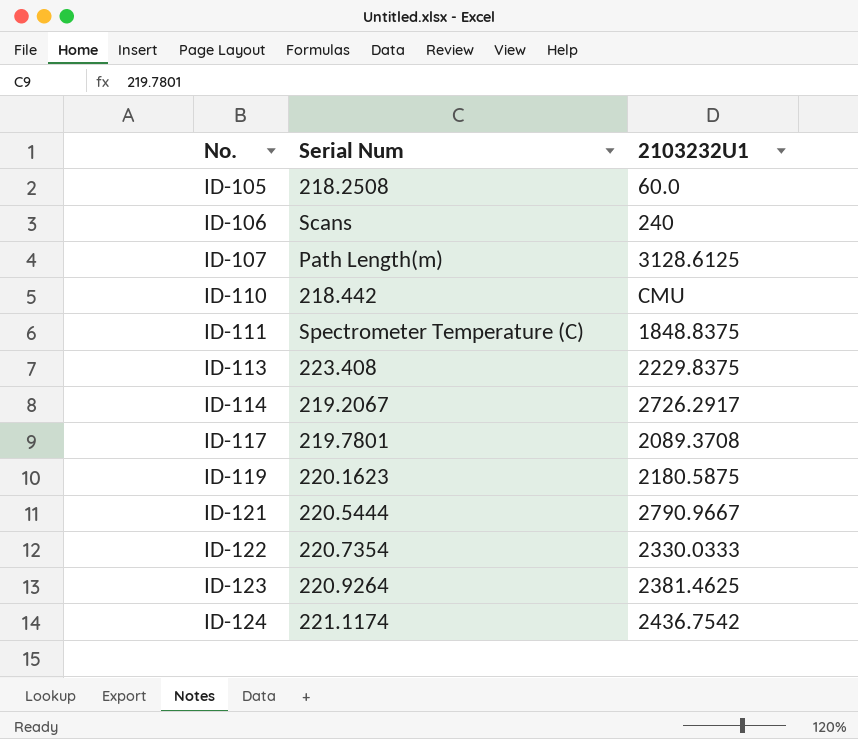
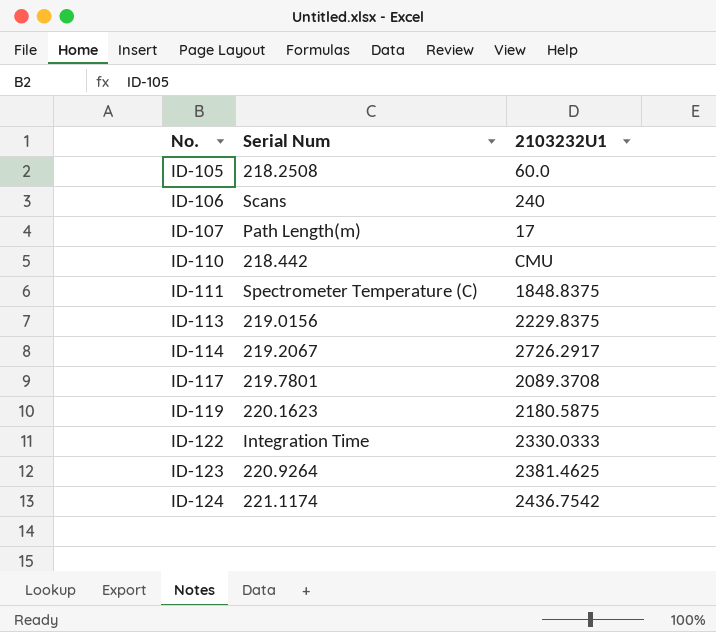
row ID-121: 220.5444 | 2790.9667 -> none
ID-107 | 2103232U1: 3128.6125 -> 17
ID-113 | Serial Num: 223.408 -> 219.0156
ID-122 | Serial Num: 220.7354 -> Integration Time

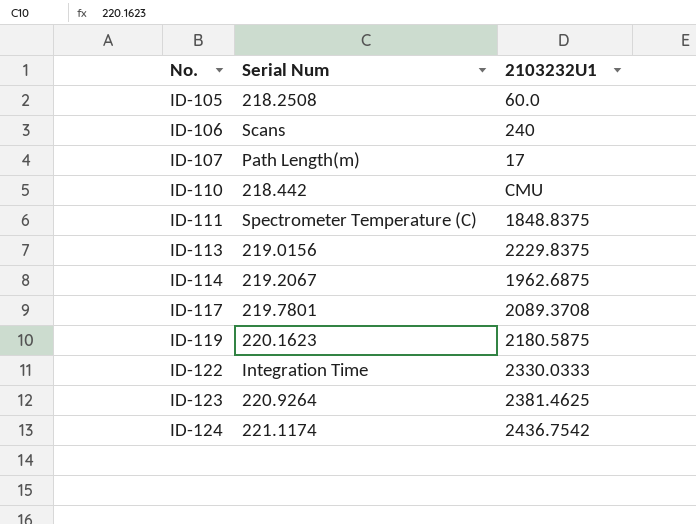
ID-114 | 2103232U1: 2726.2917 -> 1962.6875

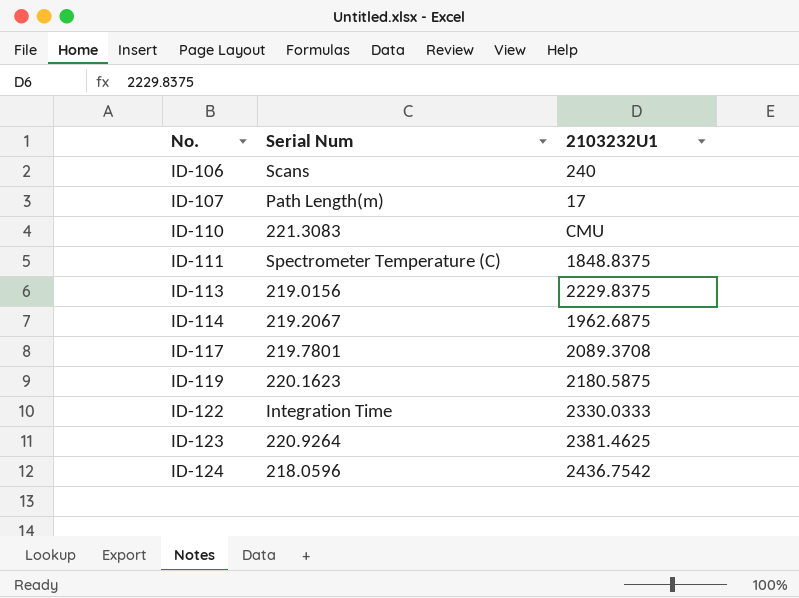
row ID-105: 218.2508 | 60.0 -> none
ID-110 | Serial Num: 218.442 -> 221.3083
ID-124 | Serial Num: 221.1174 -> 218.0596

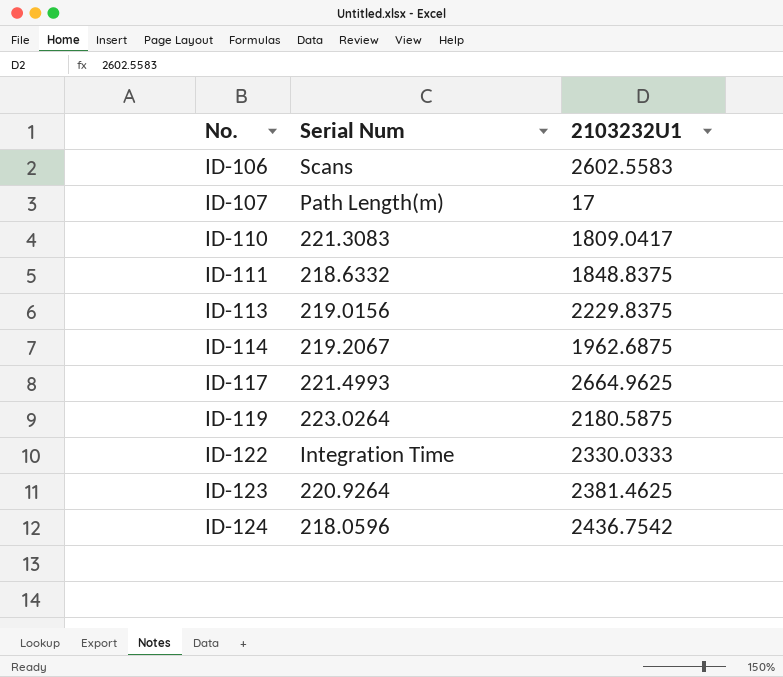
ID-106 | 2103232U1: 240 -> 2602.5583
ID-110 | 2103232U1: CMU -> 1809.0417
ID-111 | Serial Num: Spectrometer Temperature (C) -> 218.6332
ID-117 | Serial Num: 219.7801 -> 221.4993
ID-117 | 2103232U1: 2089.3708 -> 2664.9625
ID-119 | Serial Num: 220.1623 -> 223.0264

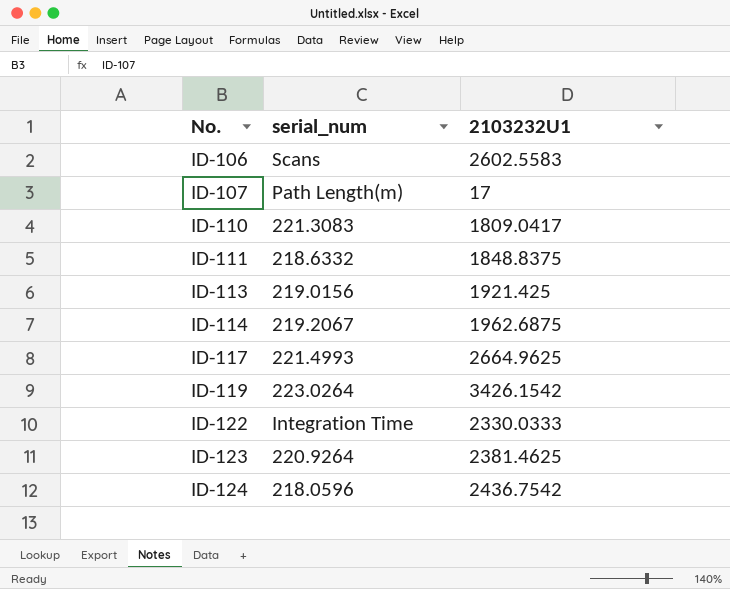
column name: Serial Num -> serial_num
ID-113 | 2103232U1: 2229.8375 -> 1921.425
ID-119 | 2103232U1: 2180.5875 -> 3426.1542

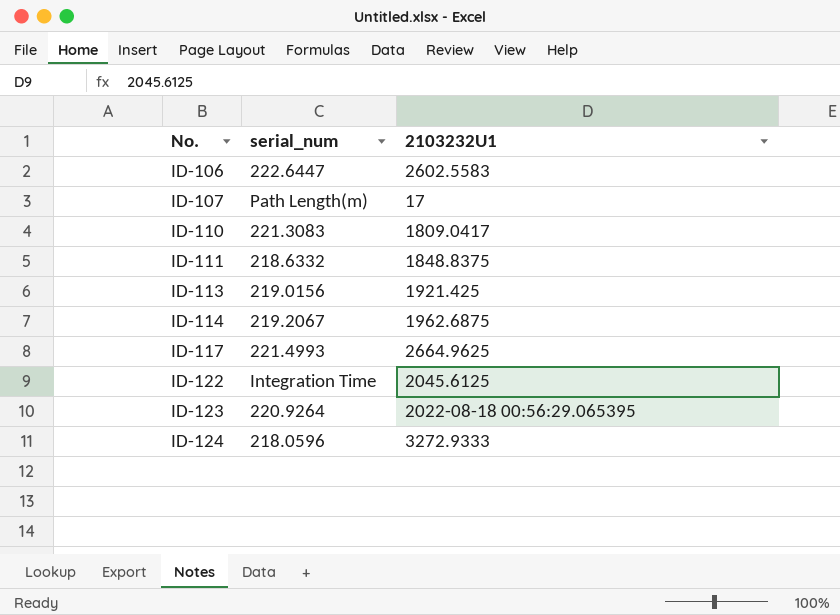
row ID-119: 223.0264 | 3426.1542 -> none
ID-106 | serial_num: Scans -> 222.6447
ID-122 | 2103232U1: 2330.0333 -> 2045.6125
ID-123 | 2103232U1: 2381.4625 -> 2022-08-18 00:56:29.065395
ID-124 | 2103232U1: 2436.7542 -> 3272.9333

